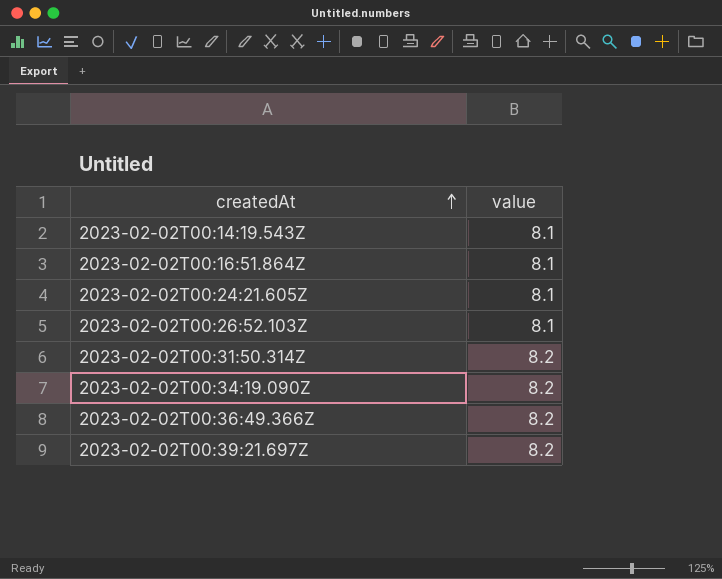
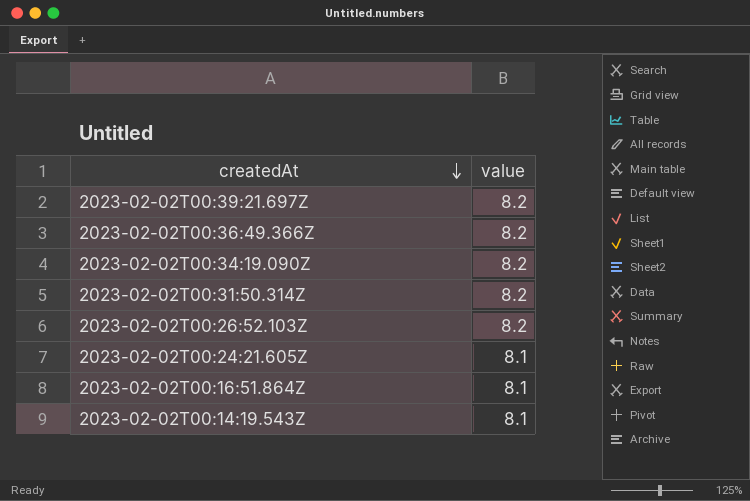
row order: createdAt ascending -> createdAt descending
2023-02-02T00:26:52.103Z | value: 8.1 -> 8.2

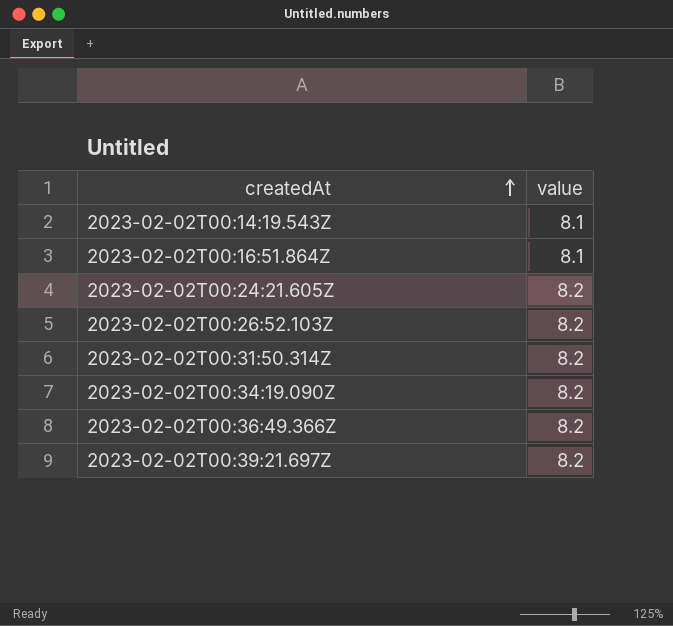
row order: createdAt descending -> createdAt ascending
2023-02-02T00:24:21.605Z | value: 8.1 -> 8.2

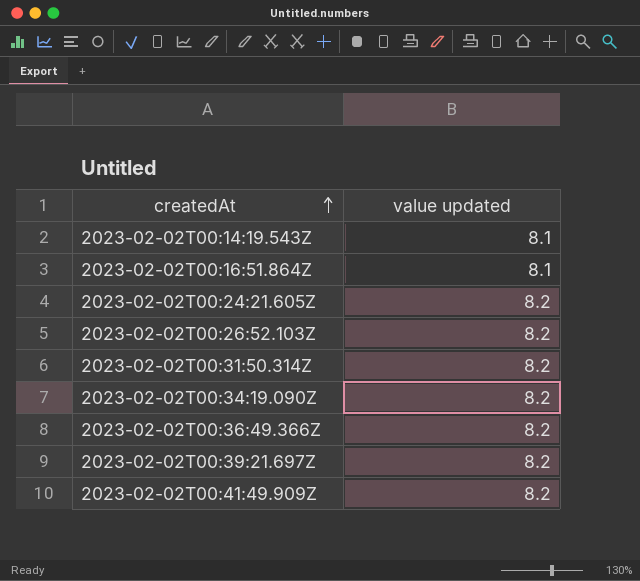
column name: value -> value updated
row 2023-02-02T00:41:49.909Z: none -> 8.2

